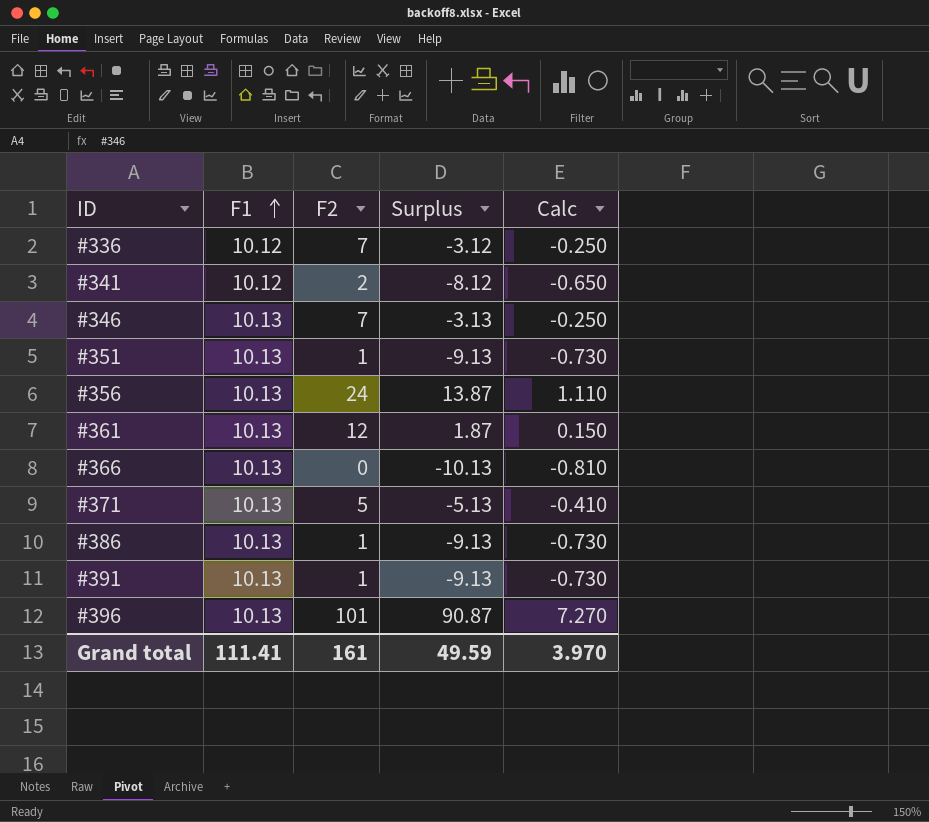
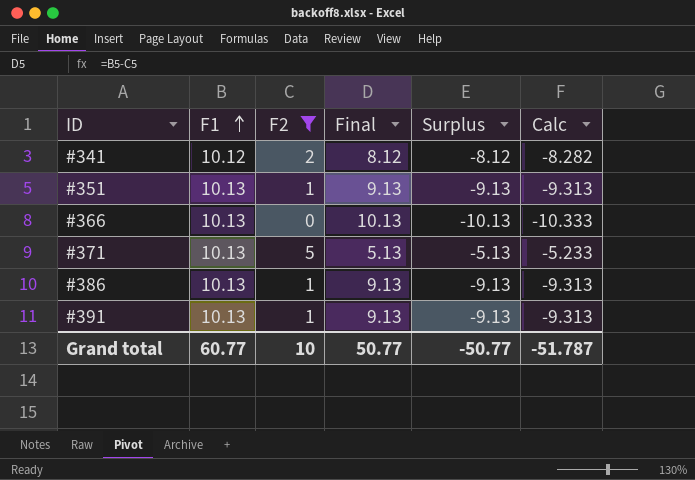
filter: none -> F2 <= 5
column Final | formula: none -> [F1] - [F2]
column Calc | formula: [Surplus] * 0.08 -> [Surplus] * 1.02
Grand total | F1: 111.41 -> 60.77
Grand total | F2: 161 -> 10
Grand total | Surplus: 49.59 -> -50.77
Grand total | Calc: 3.970 -> -51.787

